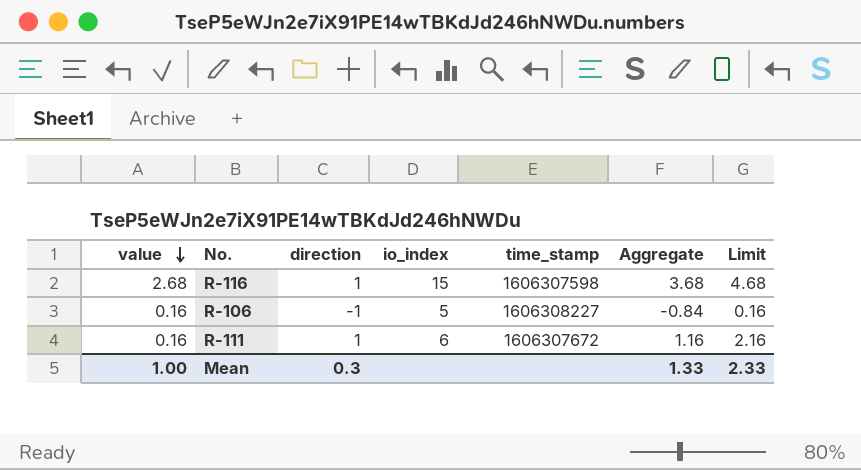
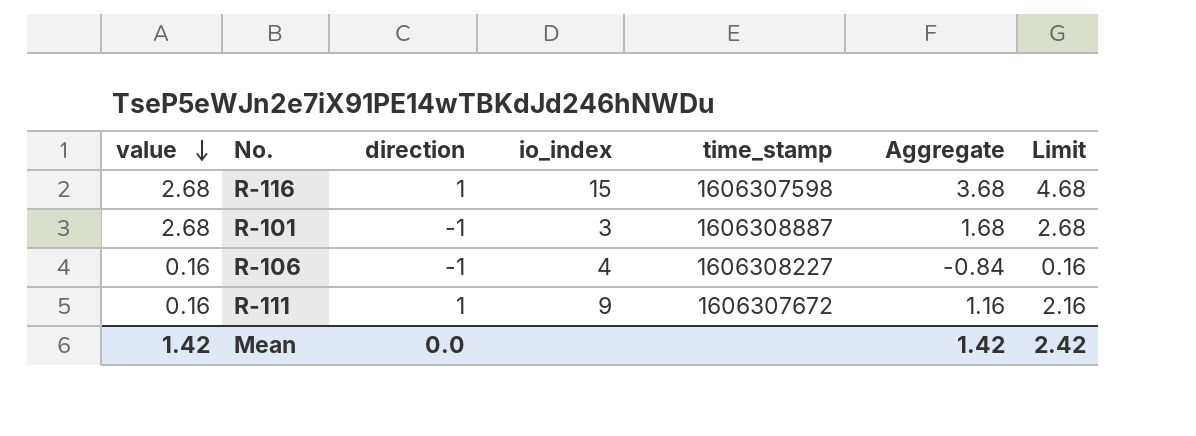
row R-101: none -> 2.68 | -1 | 3 | 1606308887 | 1.68 | 2.68
R-106 | io_index: 5 -> 4
R-111 | io_index: 6 -> 9
Mean | value: 1.00 -> 1.42
Mean | direction: 0.3 -> 0.0
Mean | Aggregate: 1.33 -> 1.42
Mean | Limit: 2.33 -> 2.42

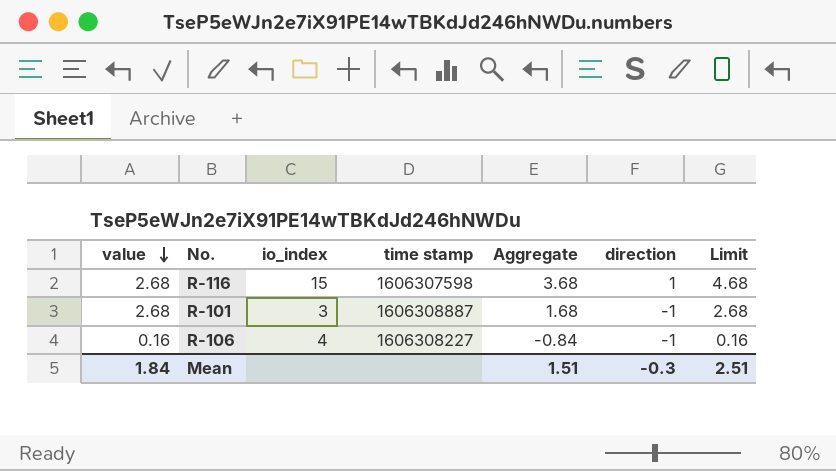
column name: time_stamp -> time stamp
column direction | position: 3 -> 6
row R-111: 0.16 | 1 | 9 | 1606307672 | 1.16 | 2.16 -> none
Mean | value: 1.42 -> 1.84
Mean | Aggregate: 1.42 -> 1.51
Mean | direction: 0.0 -> -0.3
Mean | Limit: 2.42 -> 2.51

